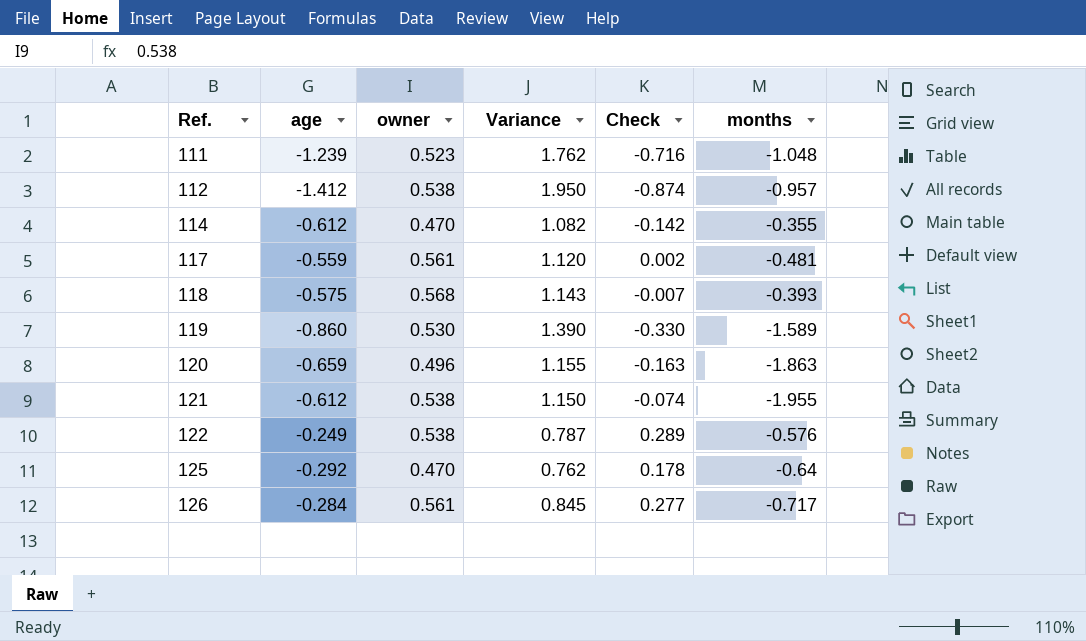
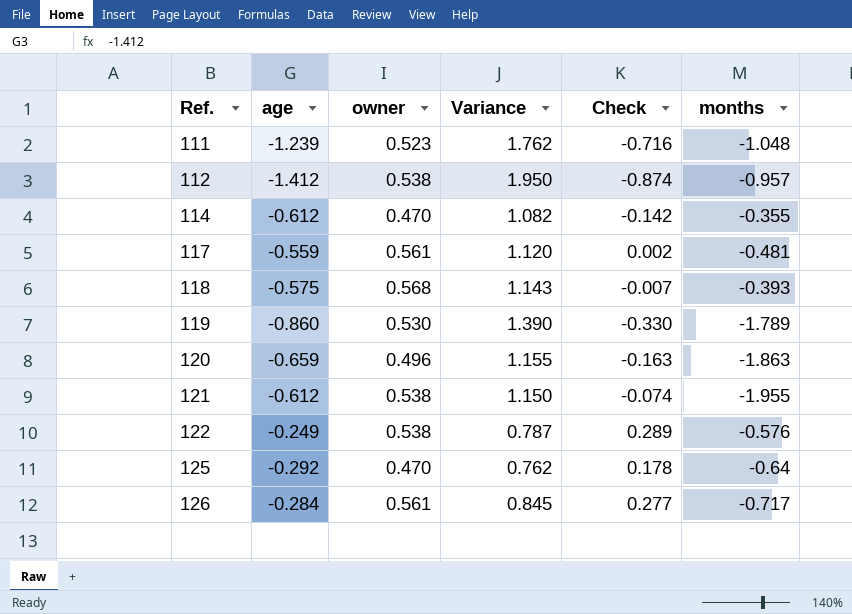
119 | months: -1.589 -> -1.789

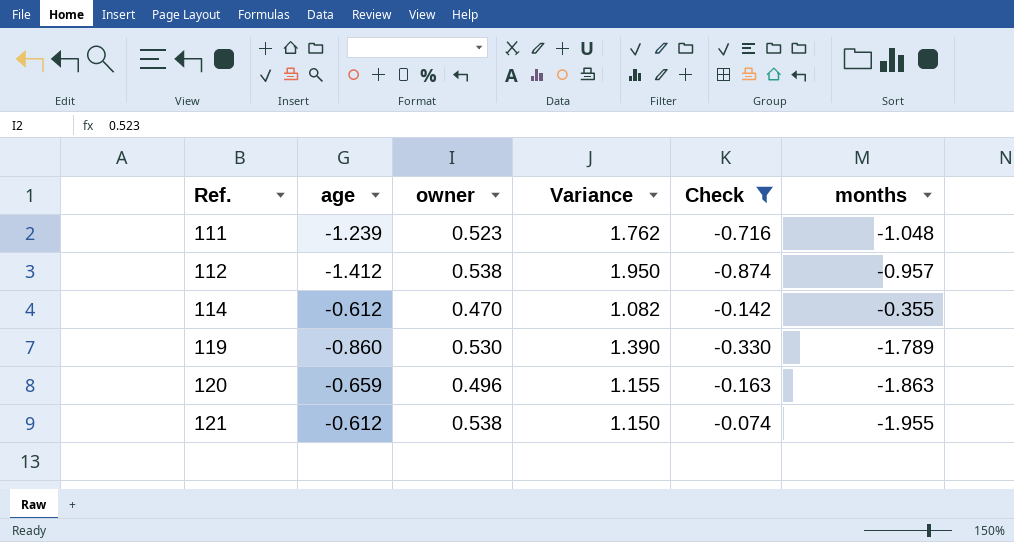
filter: none -> Check <= -0.074

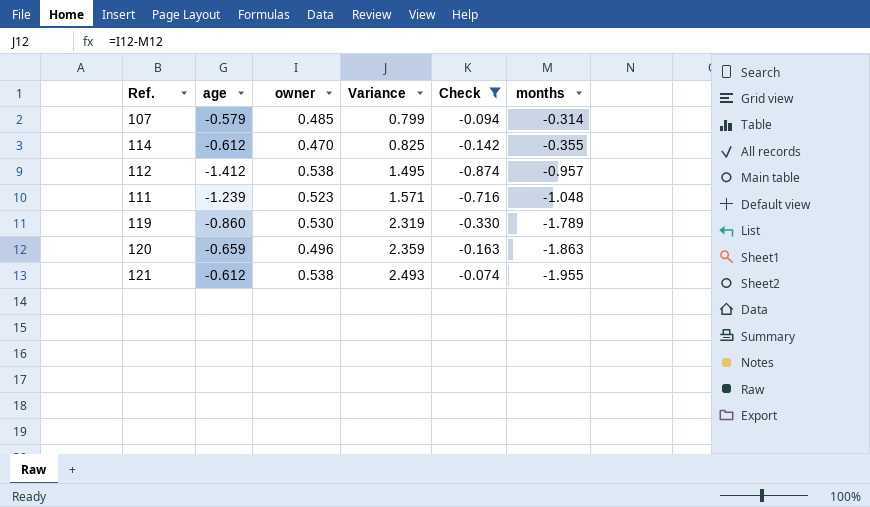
row order: Ref. ascending -> Variance ascending
column Variance | formula: [owner] - [age] -> [owner] - [months]
row 107: none -> -0.579 | 0.485 | 0.799 | -0.094 | -0.314

